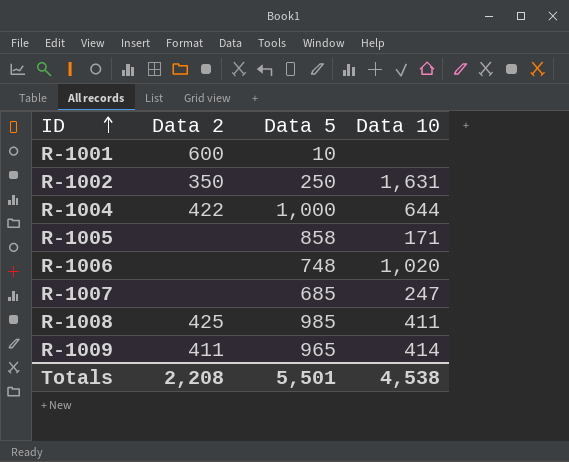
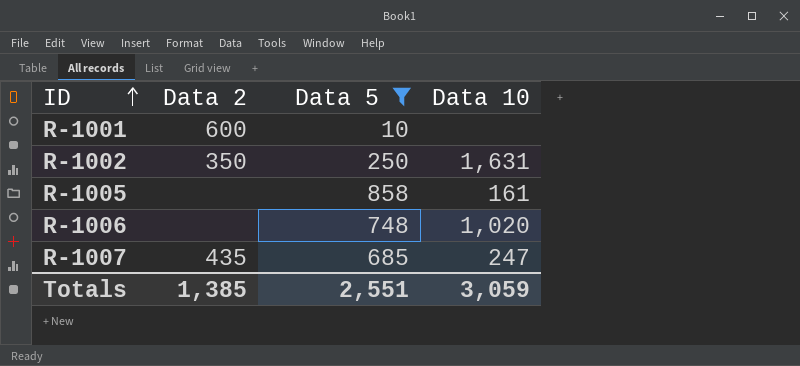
filter: none -> Data 5 <= 858
R-1005 | Data 10: 171 -> 161
R-1007 | Data 2: none -> 435
Totals | Data 2: 2,208 -> 1,385
Totals | Data 5: 5,501 -> 2,551
Totals | Data 10: 4,538 -> 3,059

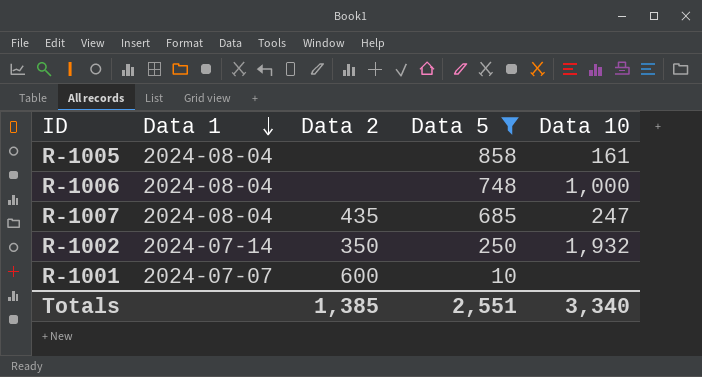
row order: ID ascending -> Data 1 descending
column Data 1 | position: none -> 2
R-1006 | Data 10: 1,020 -> 1,000
R-1002 | Data 10: 1,631 -> 1,932
Totals | Data 10: 3,059 -> 3,340

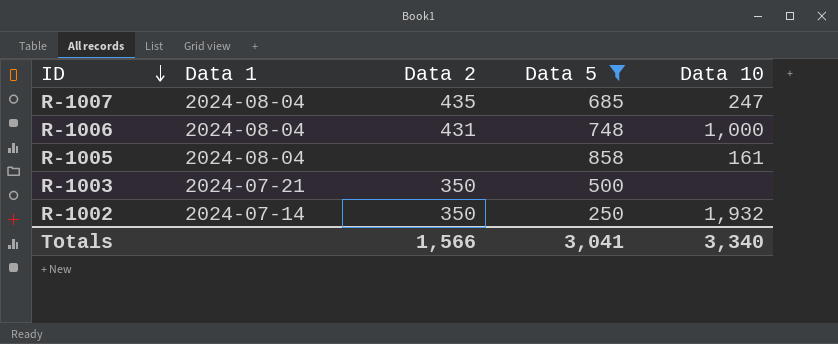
row order: Data 1 descending -> ID descending
row R-1001: 2024-07-07 | 600 | 10 | none -> none
R-1006 | Data 2: none -> 431
row R-1003: none -> 2024-07-21 | 350 | 500 | none
Totals | Data 2: 1,385 -> 1,566
Totals | Data 5: 2,551 -> 3,041

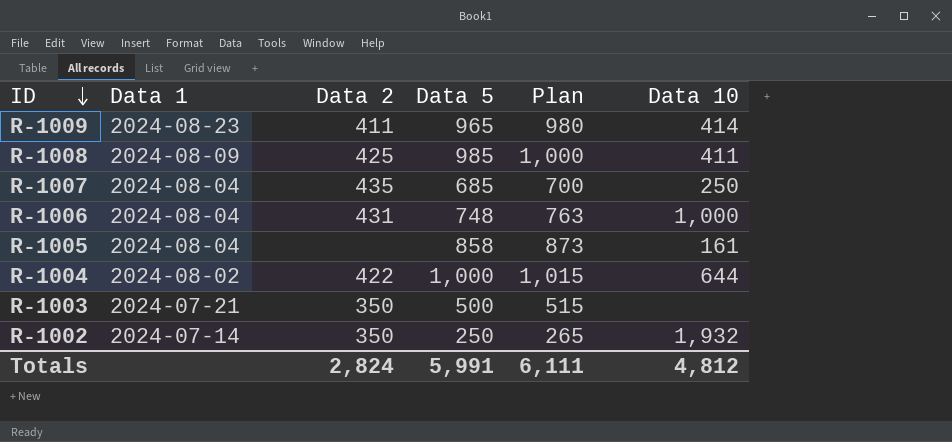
filter: Data 5 <= 858 -> none
column Plan | formula: none -> [Data 5] + 15
R-1007 | Data 10: 247 -> 250
Totals | Data 2: 1,566 -> 2,824
Totals | Data 5: 3,041 -> 5,991
Totals | Data 10: 3,340 -> 4,812

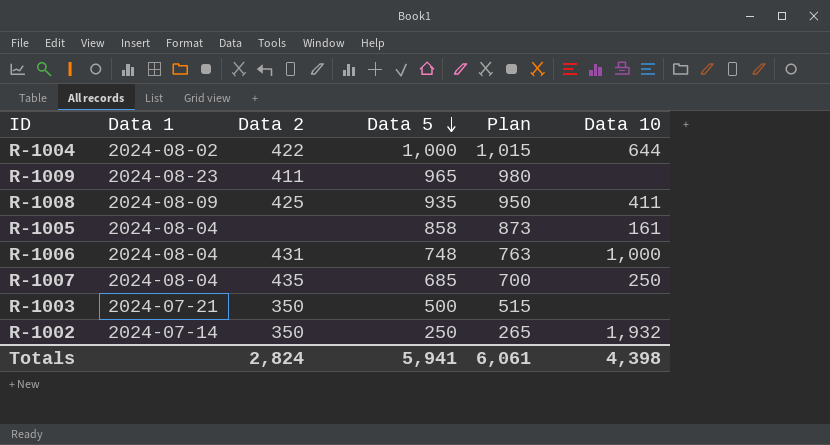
row order: ID descending -> Data 5 descending
R-1009 | Data 10: 414 -> none
R-1008 | Data 5: 985 -> 935
R-1008 | Plan: 1,000 -> 950
Totals | Data 5: 5,991 -> 5,941
Totals | Plan: 6,111 -> 6,061
Totals | Data 10: 4,812 -> 4,398

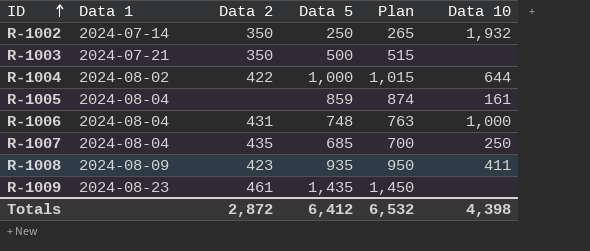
row order: Data 5 descending -> ID ascending
R-1005 | Data 5: 858 -> 859
R-1005 | Plan: 873 -> 874
R-1008 | Data 2: 425 -> 423
R-1009 | Data 2: 411 -> 461
R-1009 | Data 5: 965 -> 1,435
R-1009 | Plan: 980 -> 1,450
Totals | Data 2: 2,824 -> 2,872
Totals | Data 5: 5,941 -> 6,412
Totals | Plan: 6,061 -> 6,532

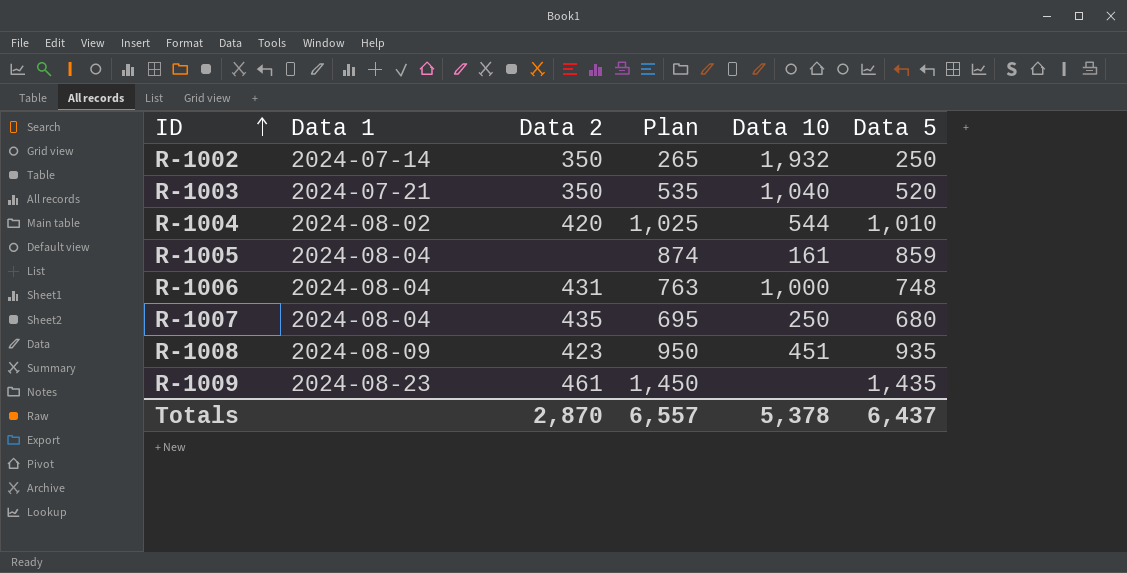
column Data 5 | position: 4 -> 6
R-1003 | Plan: 515 -> 535
R-1003 | Data 10: none -> 1,040
R-1003 | Data 5: 500 -> 520
R-1004 | Data 2: 422 -> 420
R-1004 | Plan: 1,015 -> 1,025
R-1004 | Data 10: 644 -> 544
R-1004 | Data 5: 1,000 -> 1,010
R-1007 | Plan: 700 -> 695
R-1007 | Data 5: 685 -> 680
R-1008 | Data 10: 411 -> 451
Totals | Data 2: 2,872 -> 2,870
Totals | Plan: 6,532 -> 6,557
Totals | Data 10: 4,398 -> 5,378
Totals | Data 5: 6,412 -> 6,437

